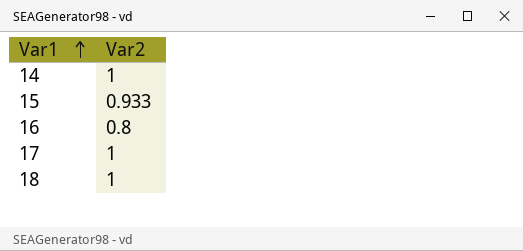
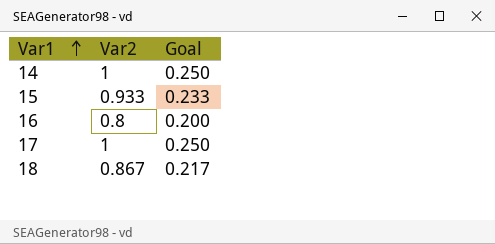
column Goal | formula: none -> [Var2] * 0.25
18 | Var2: 1 -> 0.867

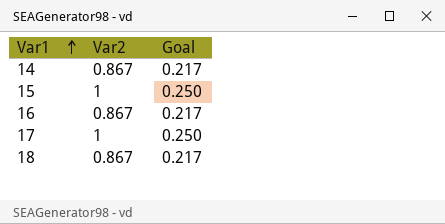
14 | Var2: 1 -> 0.867
14 | Goal: 0.250 -> 0.217
15 | Var2: 0.933 -> 1
15 | Goal: 0.233 -> 0.250
16 | Var2: 0.8 -> 0.867
16 | Goal: 0.200 -> 0.217

